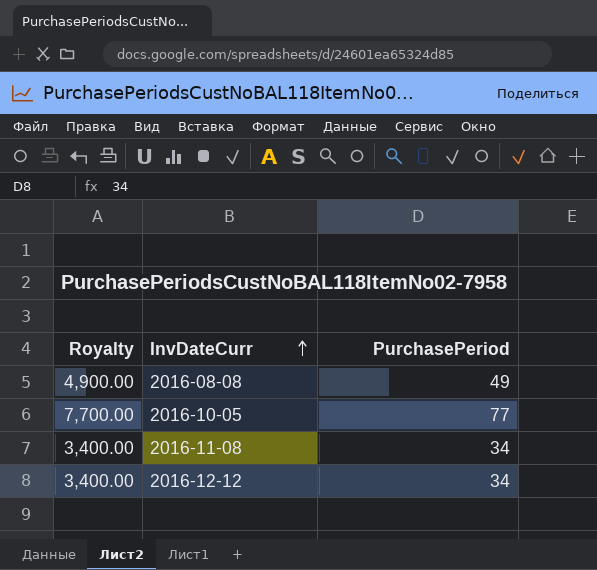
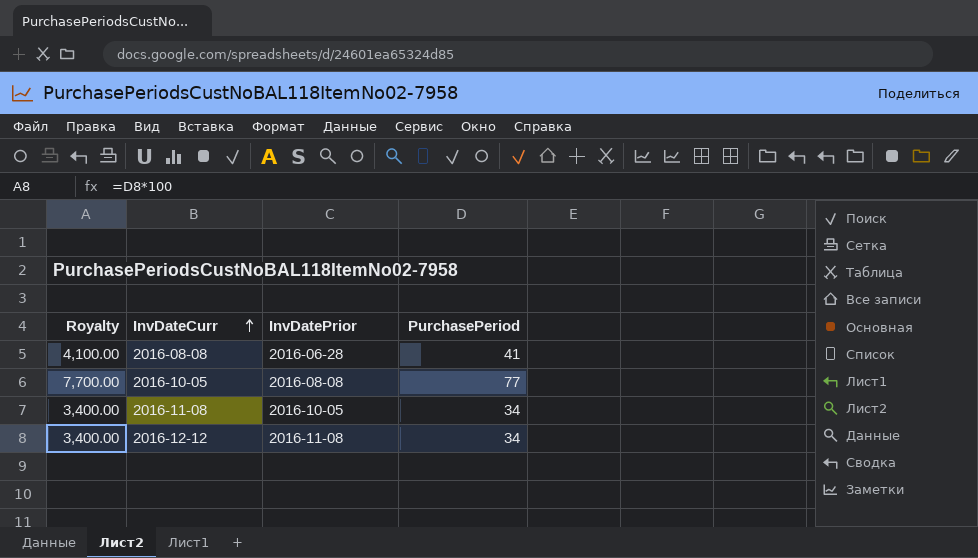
column InvDatePrior | position: none -> 3
2016-08-08 | Royalty: 4,900.00 -> 4,100.00
2016-08-08 | PurchasePeriod: 49 -> 41

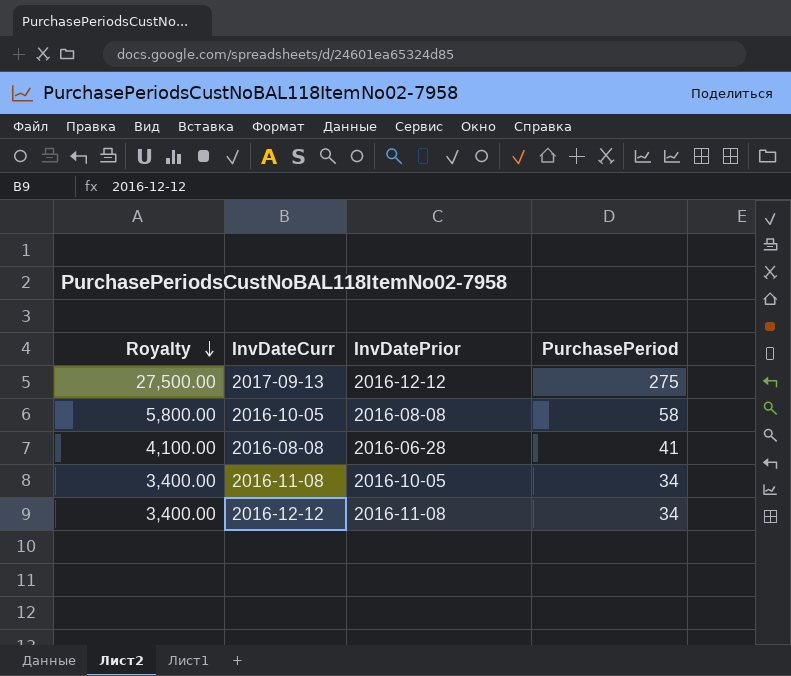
row order: InvDateCurr ascending -> Royalty descending
row 2017-09-13: none -> 27,500.00 | 2016-12-12 | 275
2016-10-05 | Royalty: 7,700.00 -> 5,800.00
2016-10-05 | PurchasePeriod: 77 -> 58

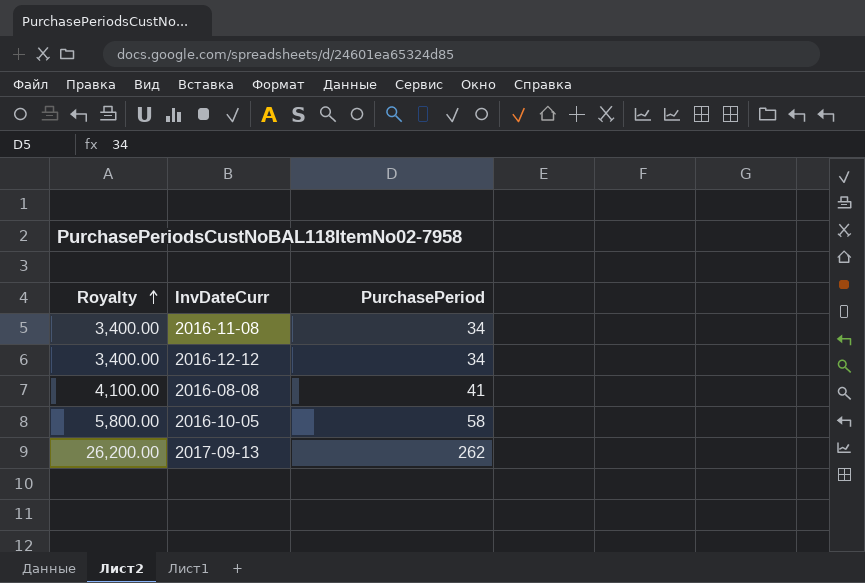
row order: Royalty descending -> Royalty ascending
column InvDatePrior | position: 3 -> none
2017-09-13 | Royalty: 27,500.00 -> 26,200.00
2017-09-13 | PurchasePeriod: 275 -> 262

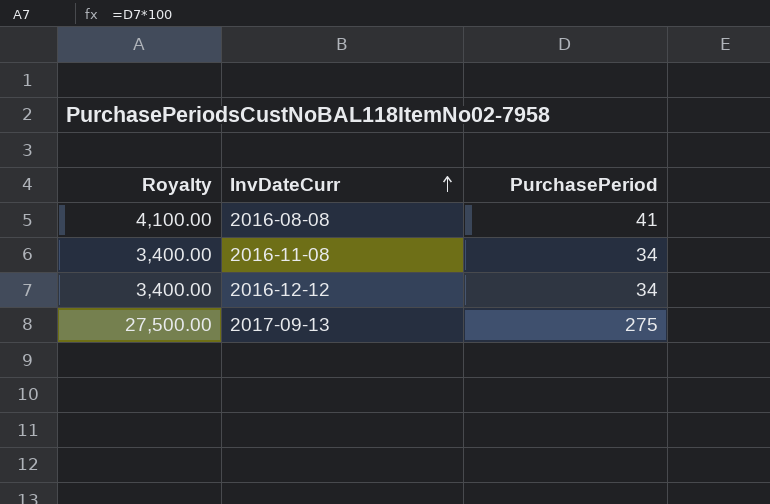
row order: Royalty ascending -> InvDateCurr ascending
row 2016-10-05: 5,800.00 | 58 -> none
2017-09-13 | Royalty: 26,200.00 -> 27,500.00
2017-09-13 | PurchasePeriod: 262 -> 275

